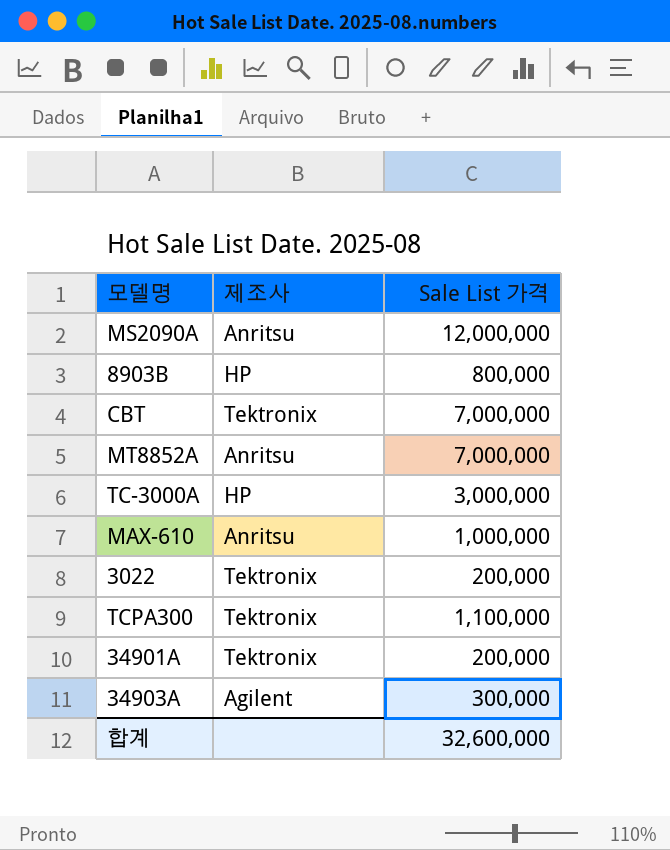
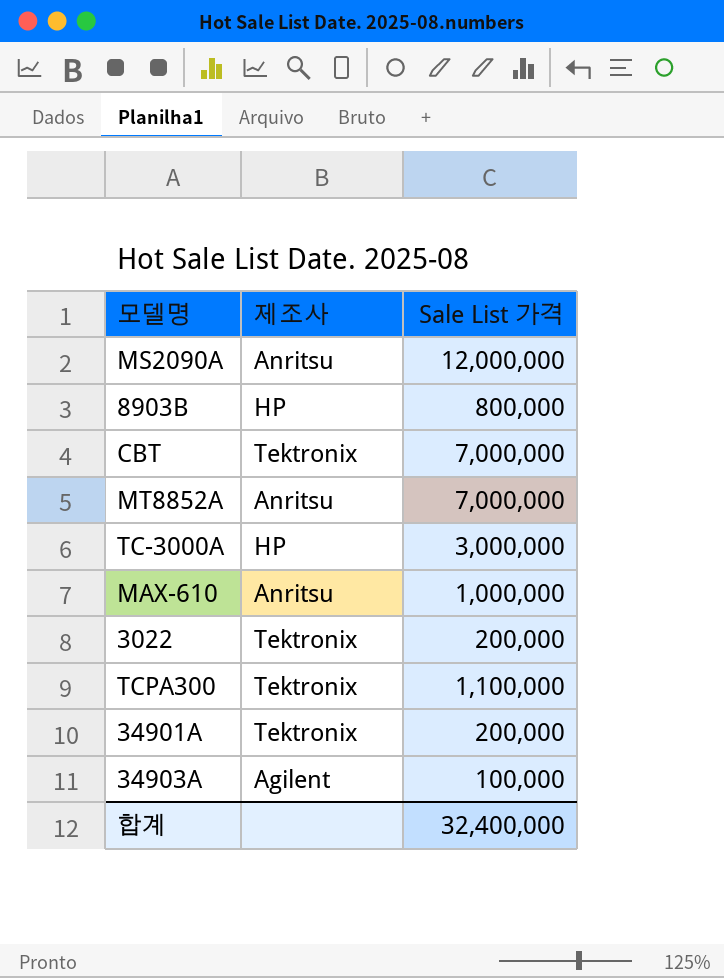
34903A | Sale List 가격: 300,000 -> 100,000
합계 | Sale List 가격: 32,600,000 -> 32,400,000

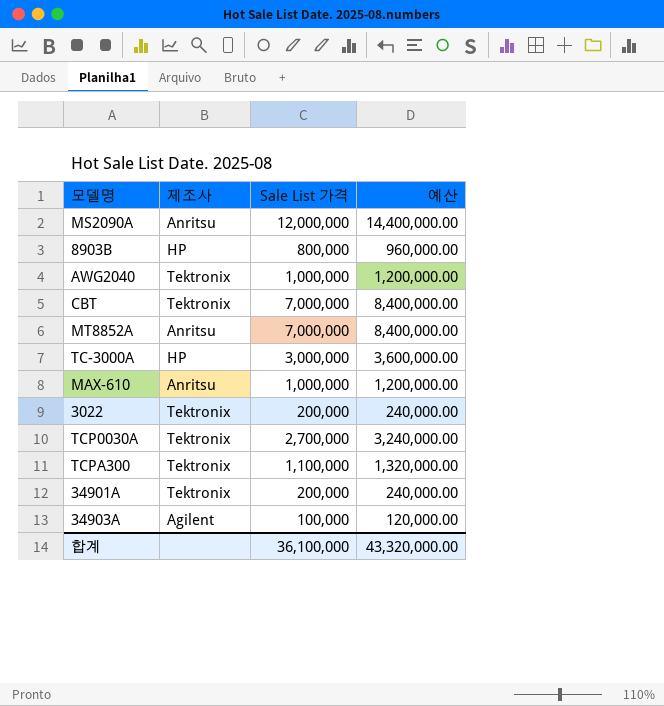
column 예산 | formula: none -> [Sale List 가격] * 1.2
row AWG2040: none -> Tektronix | 1,000,000 | 1,200,000.00
row TCP0030A: none -> Tektronix | 2,700,000 | 3,240,000.00
합계 | Sale List 가격: 32,400,000 -> 36,100,000

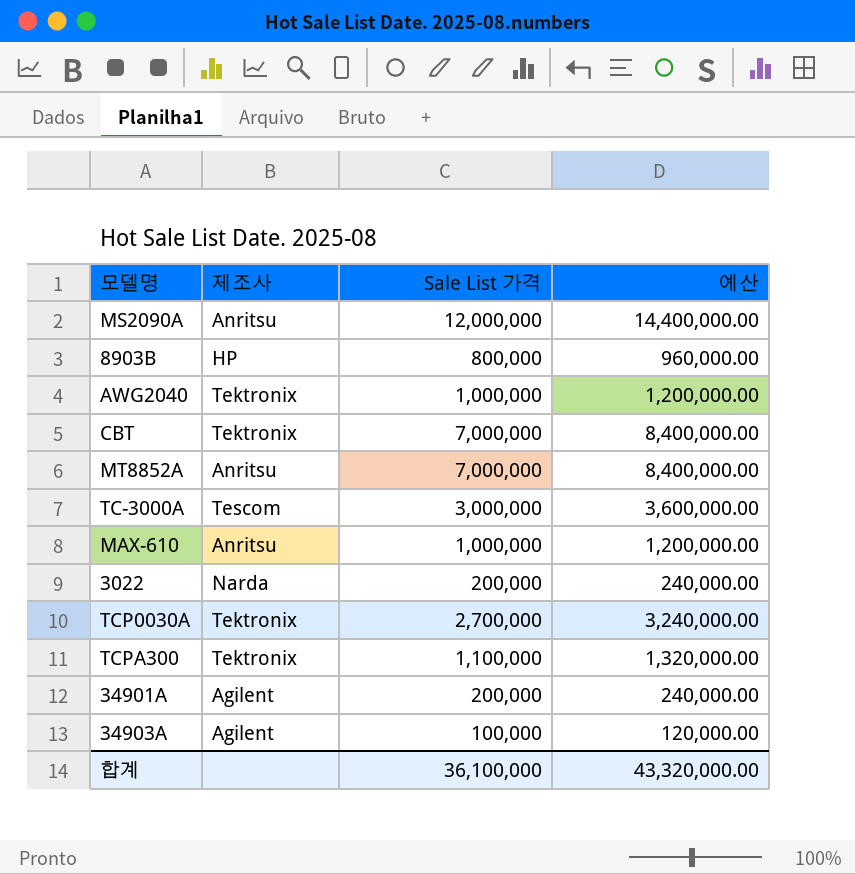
TC-3000A | 제조사: HP -> Tescom
3022 | 제조사: Tektronix -> Narda
34901A | 제조사: Tektronix -> Agilent

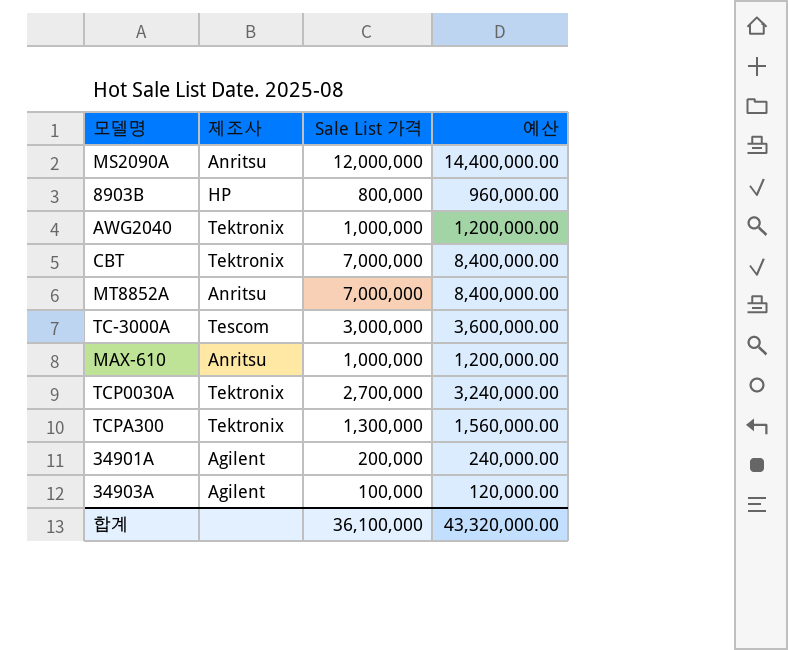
row 3022: Narda | 200,000 | 240,000.00 -> none
TCPA300 | Sale List 가격: 1,100,000 -> 1,300,000
TCPA300 | 예산: 1,320,000.00 -> 1,560,000.00

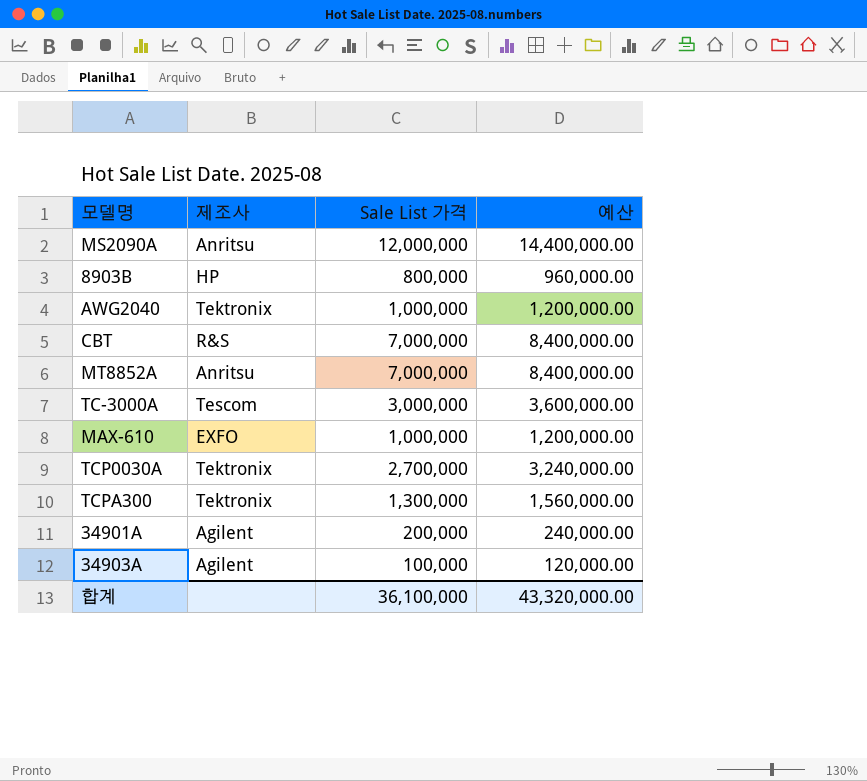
CBT | 제조사: Tektronix -> R&S
MAX-610 | 제조사: Anritsu -> EXFO

